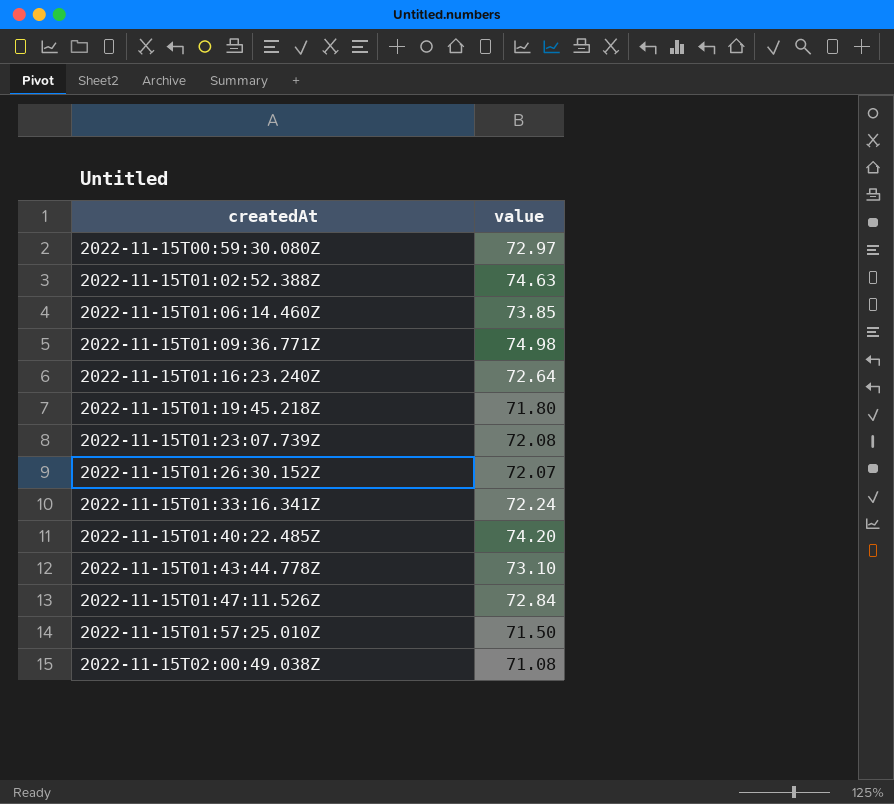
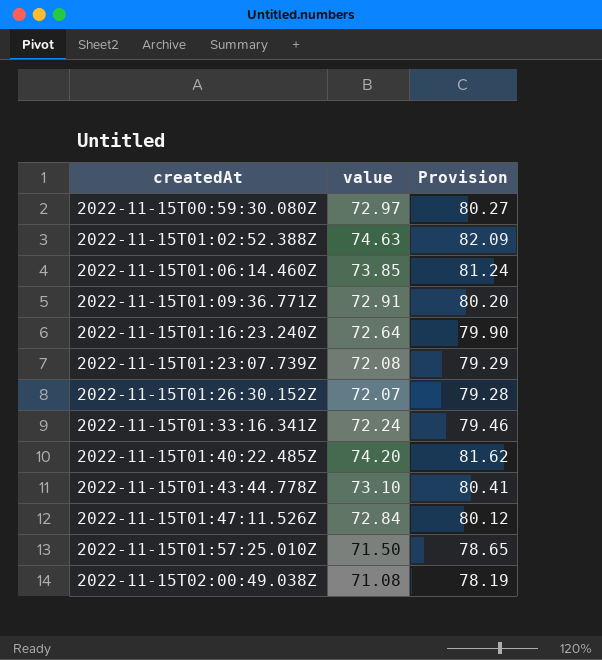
column Provision | formula: none -> [value] * 1.1
row 2022-11-15T01:19:45.218Z: 71.80 -> none
2022-11-15T01:09:36.771Z | value: 74.98 -> 72.91

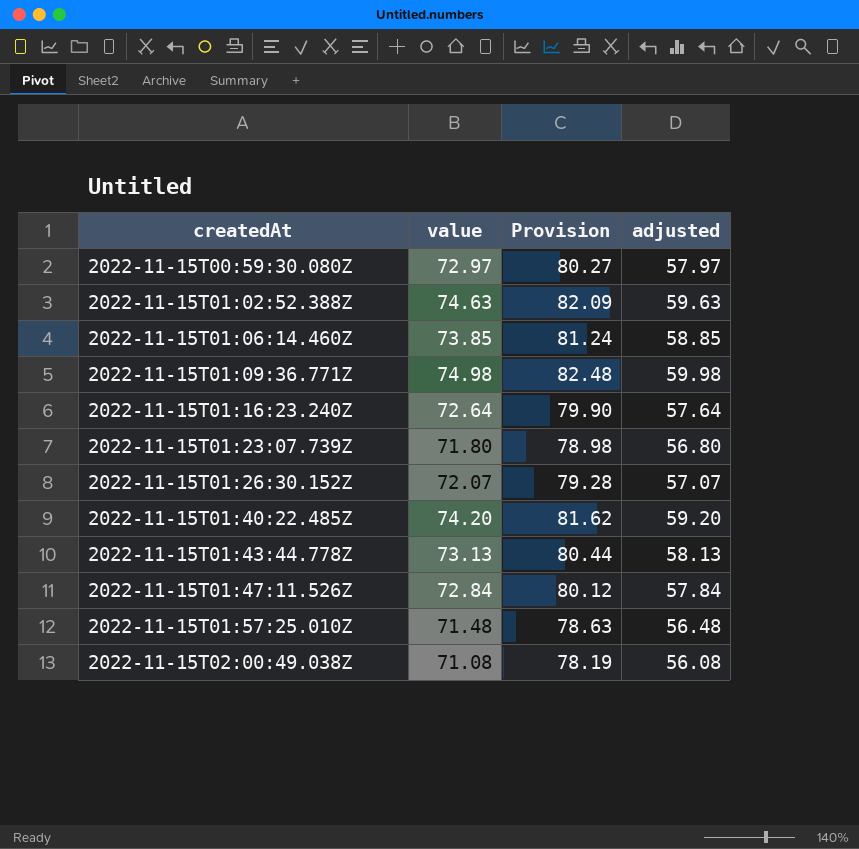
column adjusted | formula: none -> [value] - 15
row 2022-11-15T01:33:16.341Z: 72.24 | 79.46 -> none
2022-11-15T01:09:36.771Z | value: 72.91 -> 74.98
2022-11-15T01:09:36.771Z | Provision: 80.20 -> 82.48
2022-11-15T01:23:07.739Z | value: 72.08 -> 71.80
2022-11-15T01:23:07.739Z | Provision: 79.29 -> 78.98
2022-11-15T01:43:44.778Z | value: 73.10 -> 73.13
2022-11-15T01:43:44.778Z | Provision: 80.41 -> 80.44
2022-11-15T01:57:25.010Z | value: 71.50 -> 71.48
2022-11-15T01:57:25.010Z | Provision: 78.65 -> 78.63

